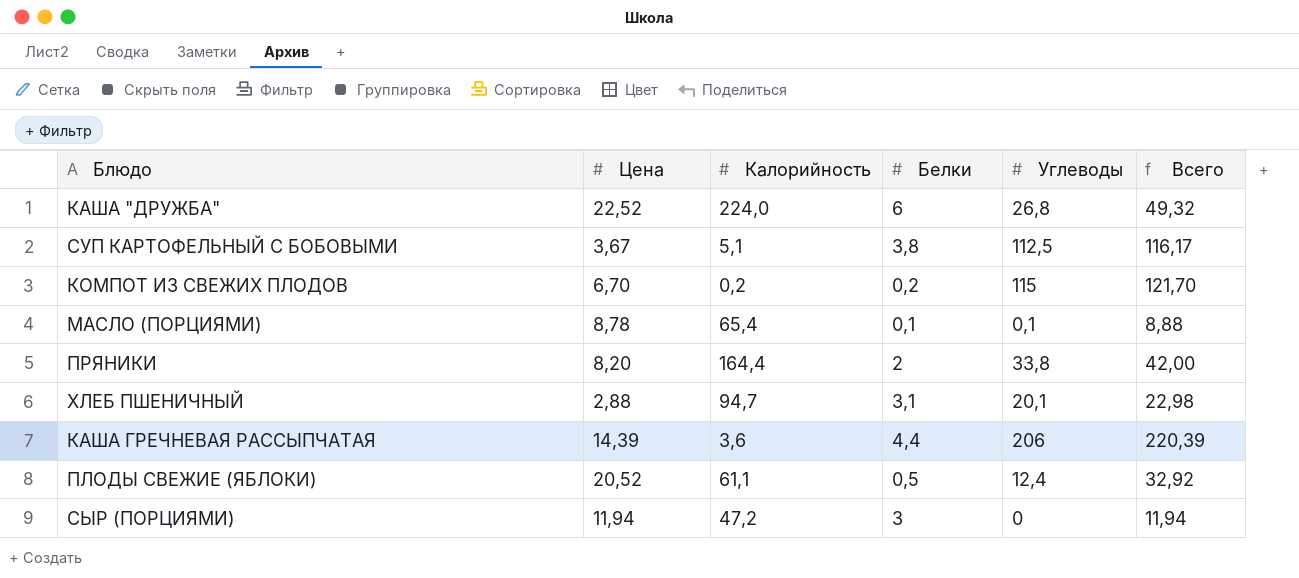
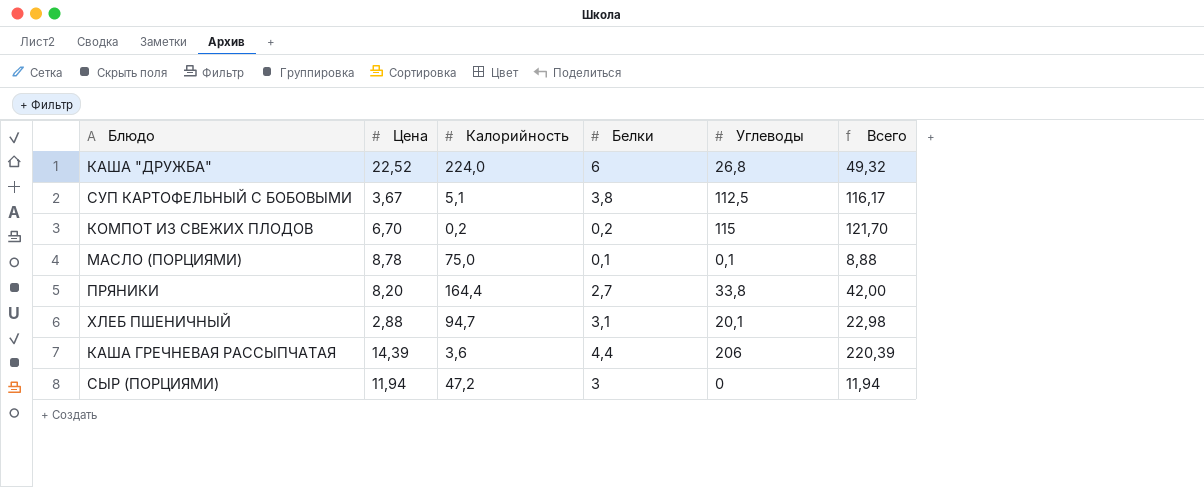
row ПЛОДЫ СВЕЖИЕ (ЯБЛОКИ): 20,52 | 61,1 | 0,5 | 12,4 | 32,92 -> none
МАСЛО (ПОРЦИЯМИ) | Калорийность: 65,4 -> 75,0
ПРЯНИКИ | Белки: 2 -> 2,7

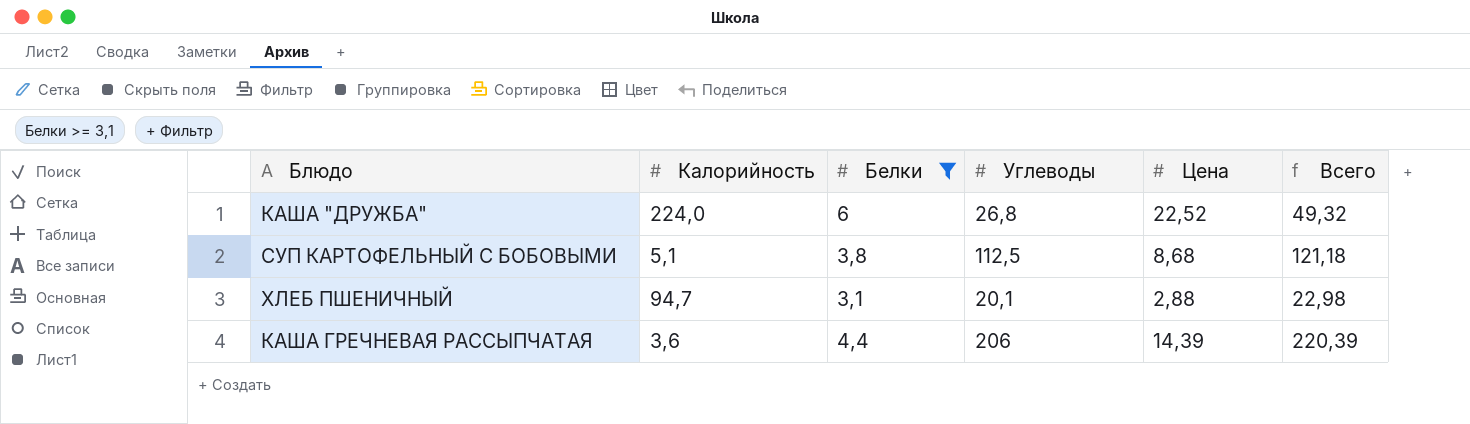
filter: none -> Белки >= 3,1
column Цена | position: 2 -> 5
СУП КАРТОФЕЛЬНЫЙ С БОБОВЫМИ | Цена: 3,67 -> 8,68
СУП КАРТОФЕЛЬНЫЙ С БОБОВЫМИ | Всего: 116,17 -> 121,18

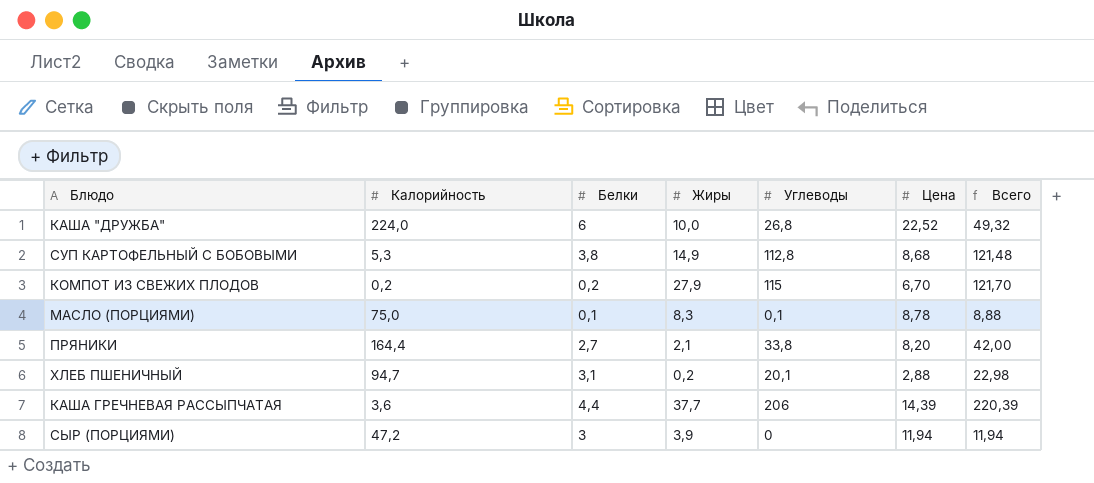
filter: Белки >= 3,1 -> none
column Жиры | position: none -> 4
СУП КАРТОФЕЛЬНЫЙ С БОБОВЫМИ | Калорийность: 5,1 -> 5,3
СУП КАРТОФЕЛЬНЫЙ С БОБОВЫМИ | Углеводы: 112,5 -> 112,8
СУП КАРТОФЕЛЬНЫЙ С БОБОВЫМИ | Всего: 121,18 -> 121,48

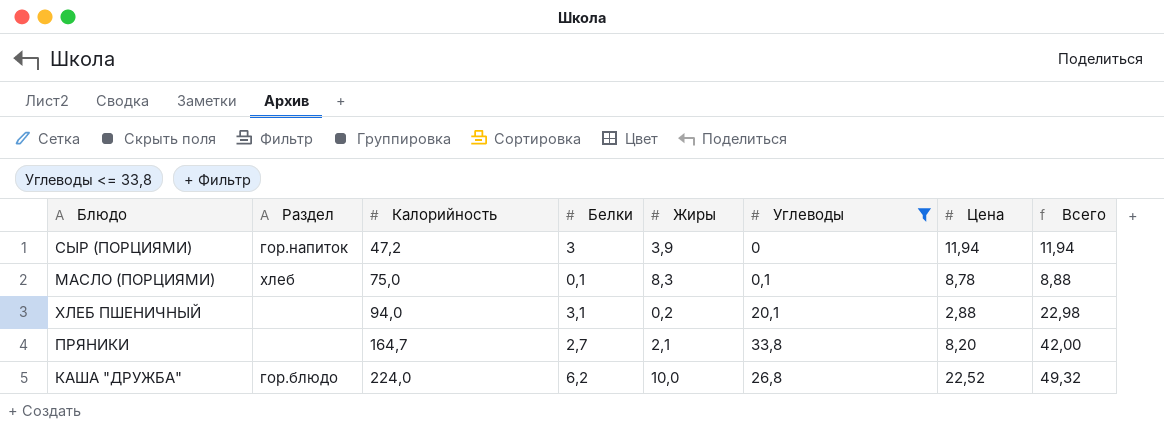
filter: none -> Углеводы <= 33,8
row order: none -> Калорийность ascending
column Раздел | position: none -> 2
ХЛЕБ ПШЕНИЧНЫЙ | Калорийность: 94,7 -> 94,0
ПРЯНИКИ | Калорийность: 164,4 -> 164,7
КАША "ДРУЖБА" | Белки: 6 -> 6,2

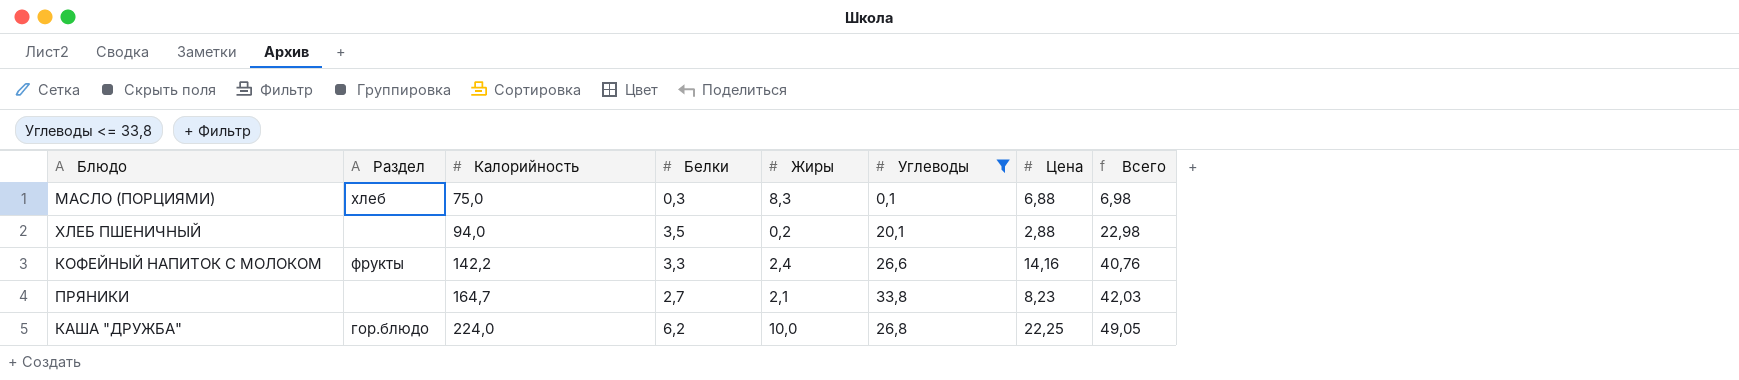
row СЫР (ПОРЦИЯМИ): гор.напиток | 47,2 | 3 | 3,9 | 0 | 11,94 | 11,94 -> none
МАСЛО (ПОРЦИЯМИ) | Белки: 0,1 -> 0,3
МАСЛО (ПОРЦИЯМИ) | Цена: 8,78 -> 6,88
МАСЛО (ПОРЦИЯМИ) | Всего: 8,88 -> 6,98
ХЛЕБ ПШЕНИЧНЫЙ | Белки: 3,1 -> 3,5
row КОФЕЙНЫЙ НАПИТОК С МОЛОКОМ: none -> фрукты | 142,2 | 3,3 | 2,4 | 26,6 | 14,16 | 40,76
ПРЯНИКИ | Цена: 8,20 -> 8,23
ПРЯНИКИ | Всего: 42,00 -> 42,03
КАША "ДРУЖБА" | Цена: 22,52 -> 22,25
КАША "ДРУЖБА" | Всего: 49,32 -> 49,05

